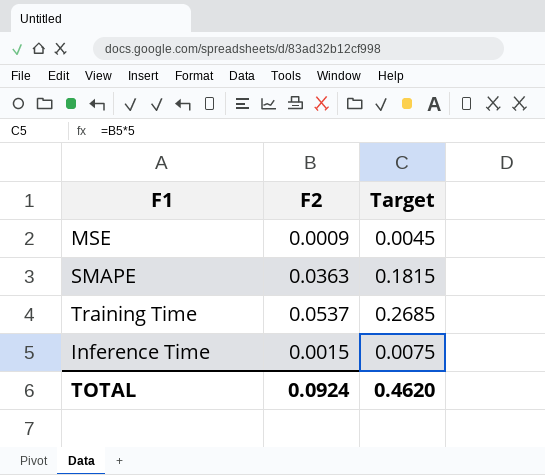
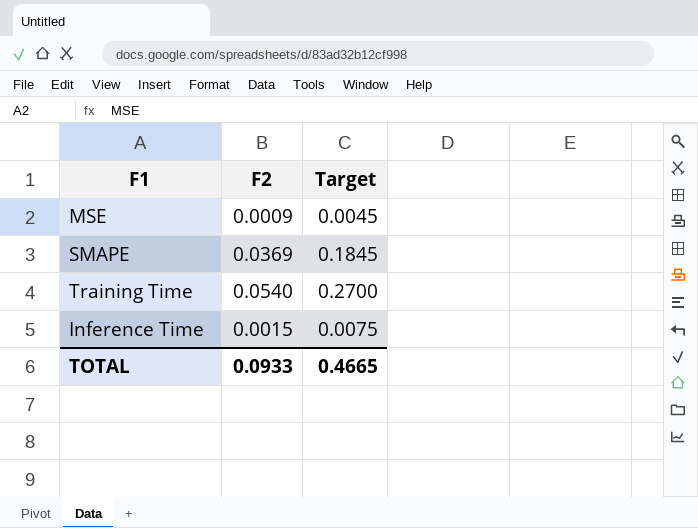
SMAPE | F2: 0.0363 -> 0.0369
SMAPE | Target: 0.1815 -> 0.1845
Training Time | F2: 0.0537 -> 0.0540
Training Time | Target: 0.2685 -> 0.2700
TOTAL | F2: 0.0924 -> 0.0933
TOTAL | Target: 0.4620 -> 0.4665

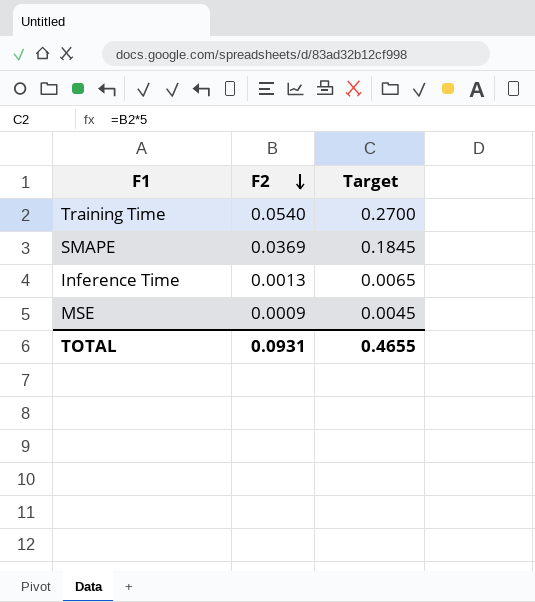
row order: none -> F2 descending
Inference Time | F2: 0.0015 -> 0.0013
Inference Time | Target: 0.0075 -> 0.0065
TOTAL | F2: 0.0933 -> 0.0931
TOTAL | Target: 0.4665 -> 0.4655

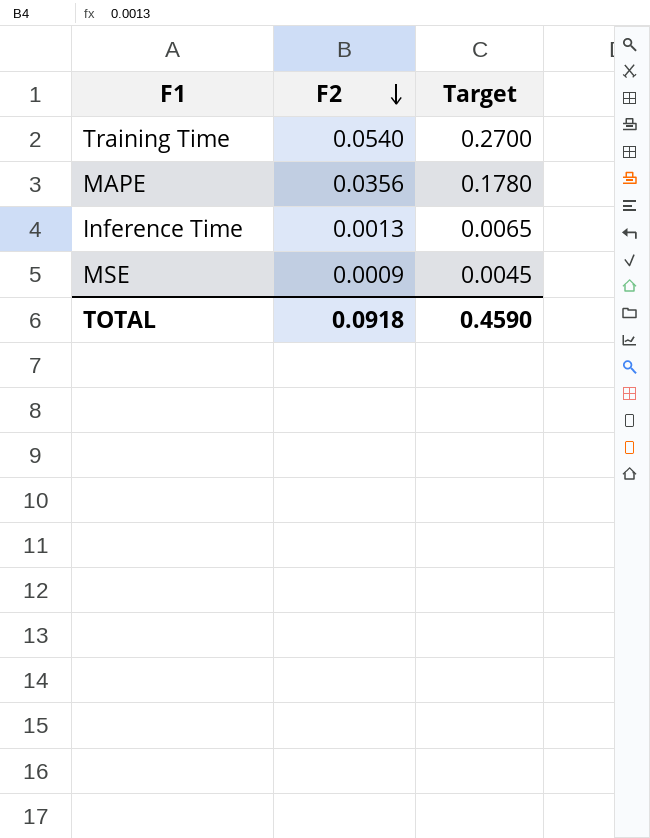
row SMAPE: 0.0369 | 0.1845 -> none
row MAPE: none -> 0.0356 | 0.1780
TOTAL | F2: 0.0931 -> 0.0918
TOTAL | Target: 0.4655 -> 0.4590

